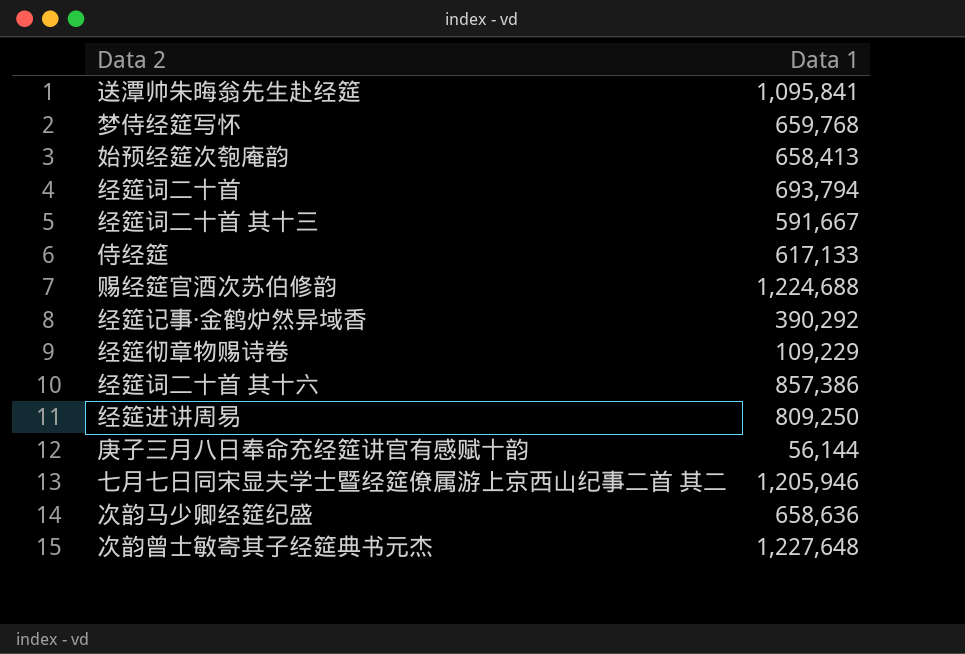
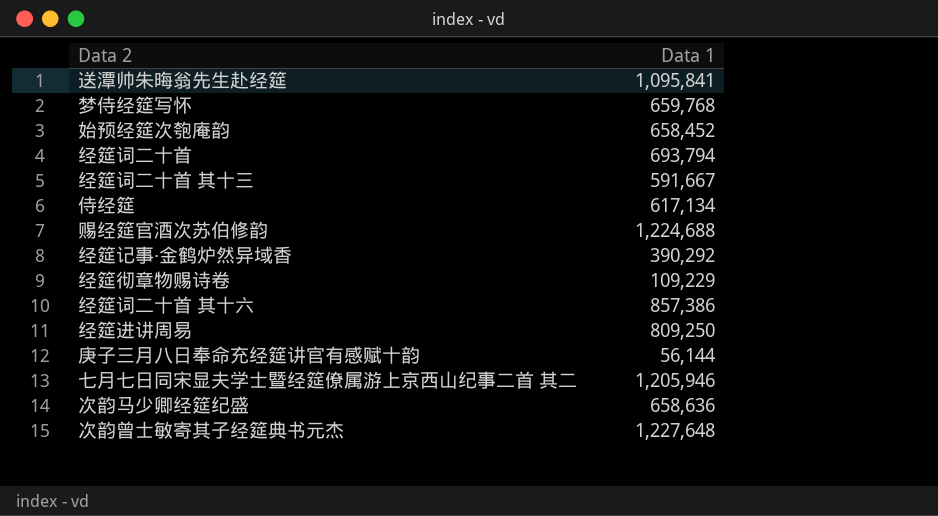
始预经筵次匏庵韵 | Data 1: 658,413 -> 658,452
侍经筵 | Data 1: 617,133 -> 617,134

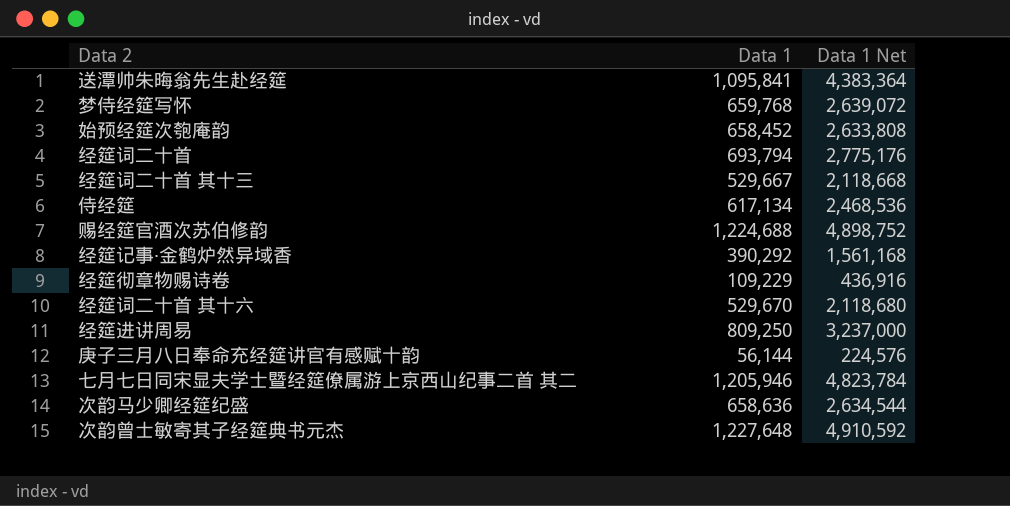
column Data 1 Net | formula: none -> [Data 1] * 4
经筵词二十首 其十三 | Data 1: 591,667 -> 529,667
经筵词二十首 其十六 | Data 1: 857,386 -> 529,670

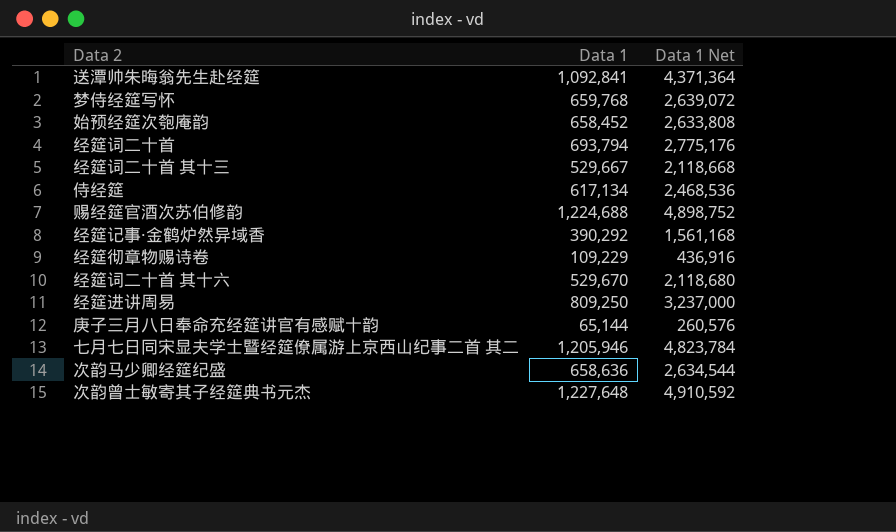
送潭帅朱晦翁先生赴经筵 | Data 1: 1,095,841 -> 1,092,841
送潭帅朱晦翁先生赴经筵 | Data 1 Net: 4,383,364 -> 4,371,364
庚子三月八日奉命充经筵讲官有感赋十韵 | Data 1: 56,144 -> 65,144
庚子三月八日奉命充经筵讲官有感赋十韵 | Data 1 Net: 224,576 -> 260,576

